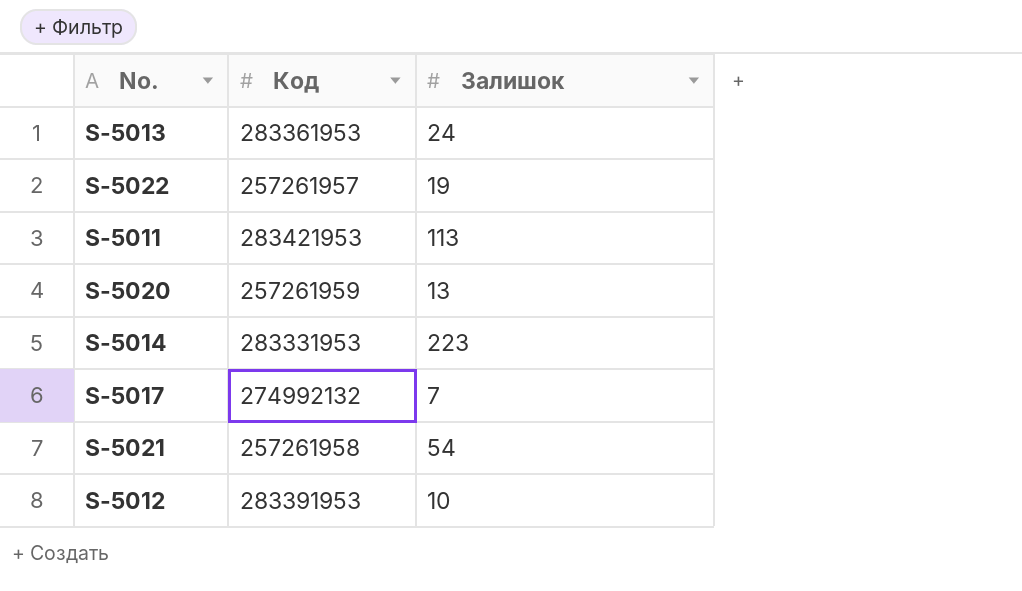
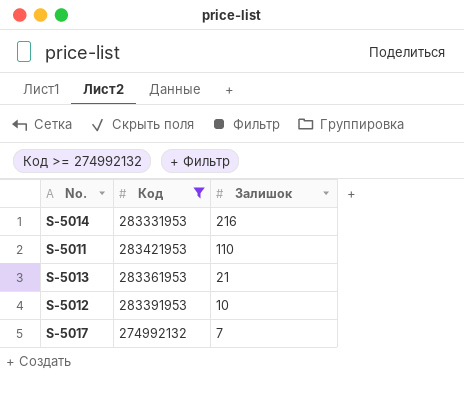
filter: none -> Код >= 274992132
row order: none -> Залишок descending
S-5014 | Залишок: 223 -> 216
S-5011 | Залишок: 113 -> 110
S-5013 | Залишок: 24 -> 21

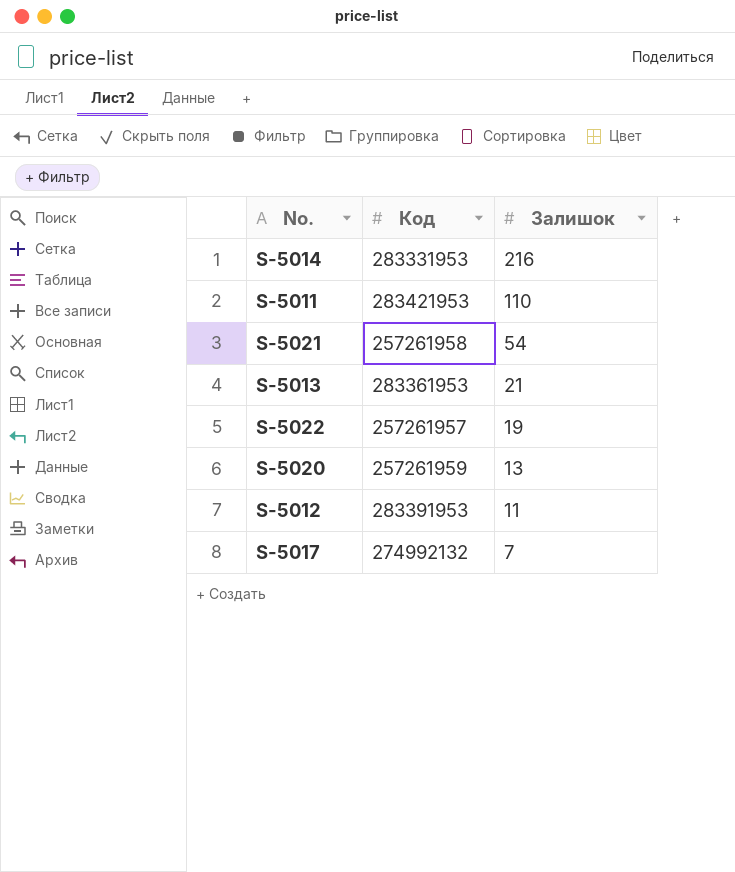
filter: Код >= 274992132 -> none
S-5012 | Залишок: 10 -> 11

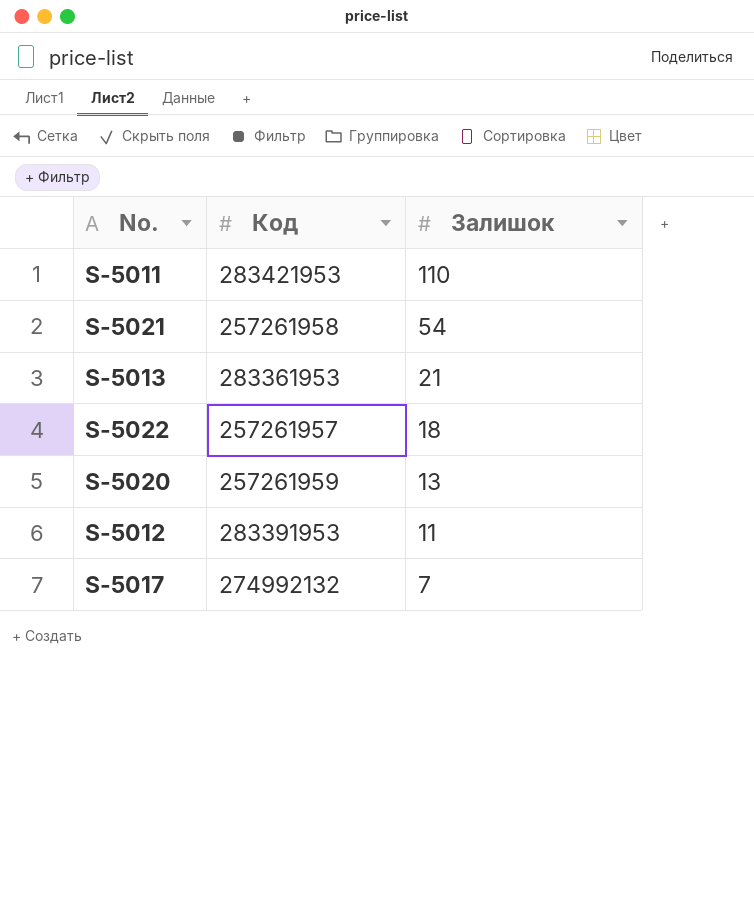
row S-5014: 283331953 | 216 -> none
S-5022 | Залишок: 19 -> 18

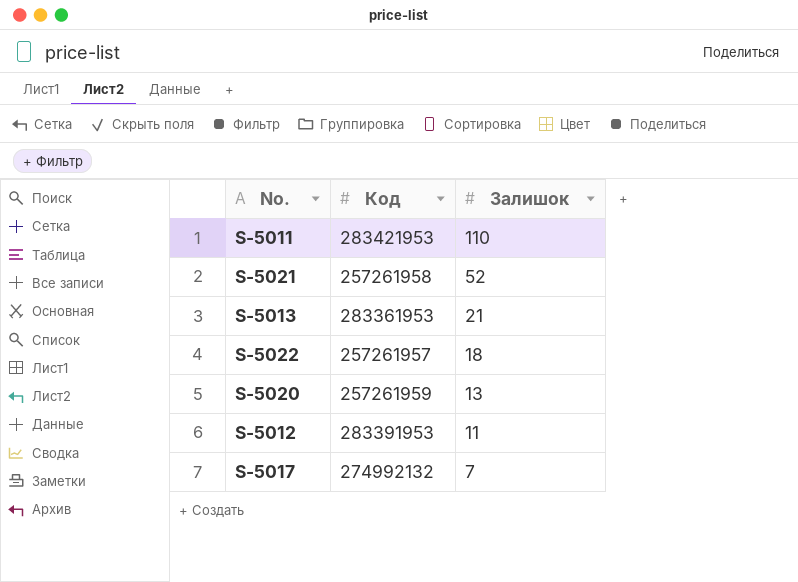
S-5021 | Залишок: 54 -> 52

